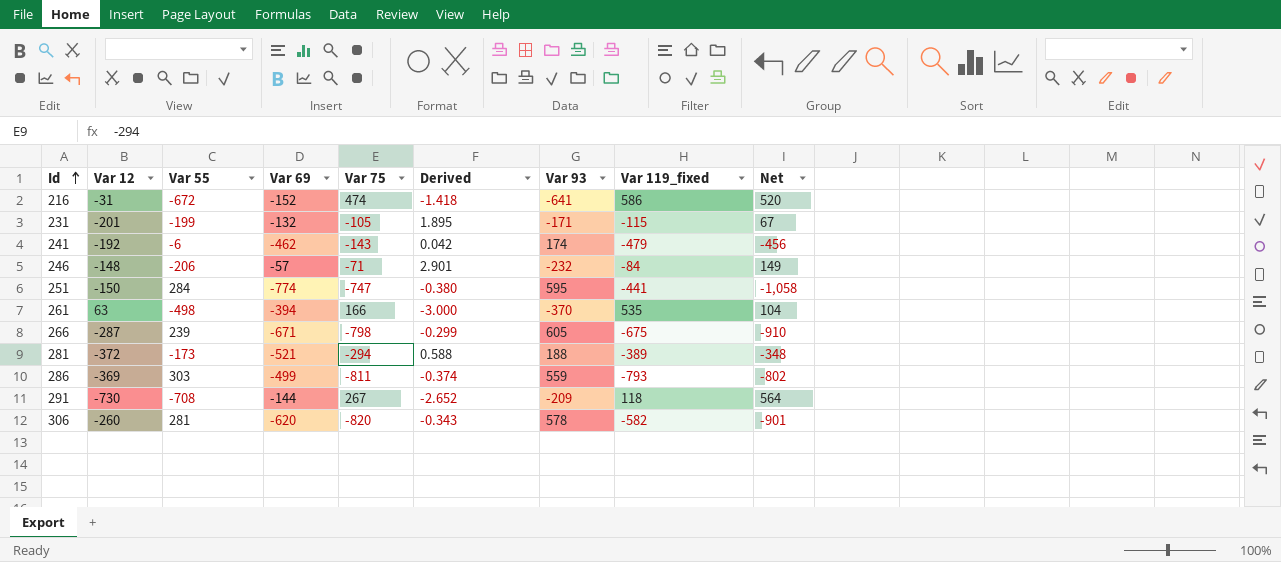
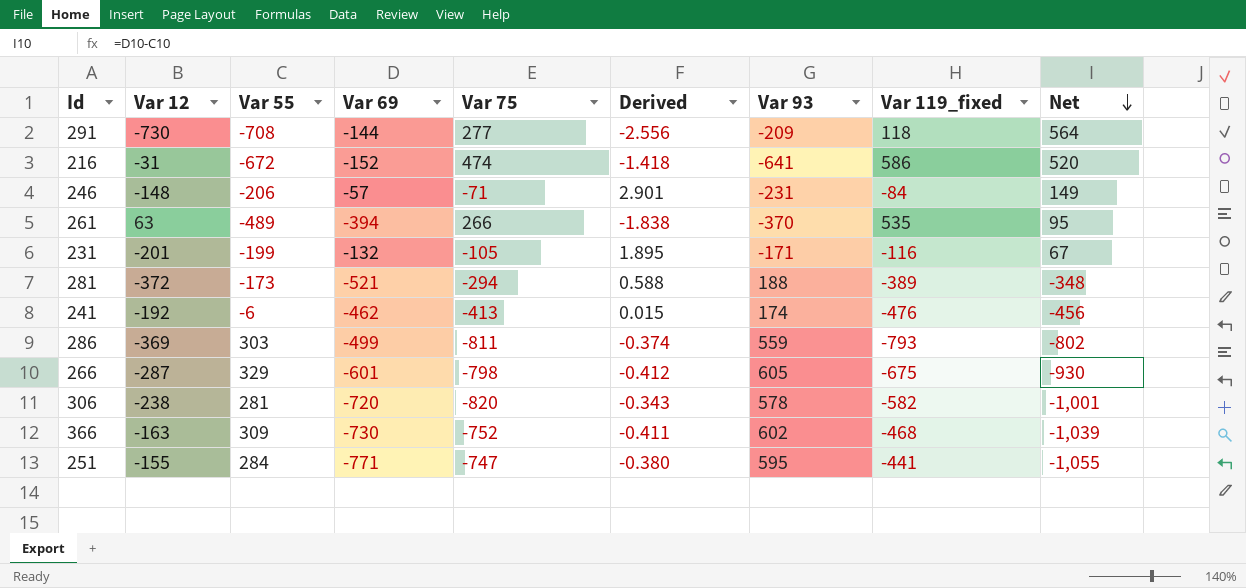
row order: Id ascending -> Net descending
291 | Var 75: 267 -> 277
291 | Derived: -2.652 -> -2.556
246 | Var 93: -232 -> -231
261 | Var 55: -498 -> -489
261 | Var 75: 166 -> 266
261 | Derived: -3.000 -> -1.838
261 | Net: 104 -> 95
231 | Var 119_fixed: -115 -> -116
241 | Var 75: -143 -> -413
241 | Derived: 0.042 -> 0.015
241 | Var 119_fixed: -479 -> -476
266 | Var 55: 239 -> 329
266 | Var 69: -671 -> -601
266 | Derived: -0.299 -> -0.412
266 | Net: -910 -> -930
306 | Var 12: -260 -> -238
306 | Var 69: -620 -> -720
306 | Net: -901 -> -1,001
row 366: none -> -163 | 309 | -730 | -752 | -0.411 | 602 | -468 | -1,039
251 | Var 12: -150 -> -155
251 | Var 69: -774 -> -771
251 | Net: -1,058 -> -1,055

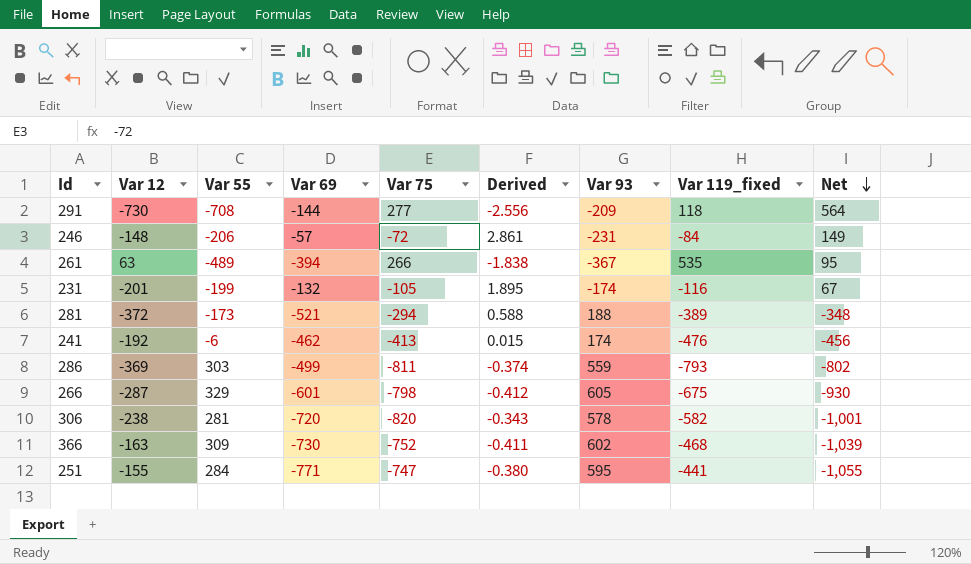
row 216: -31 | -672 | -152 | 474 | -1.418 | -641 | 586 | 520 -> none
246 | Var 75: -71 -> -72
246 | Derived: 2.901 -> 2.861
261 | Var 93: -370 -> -367
231 | Var 93: -171 -> -174

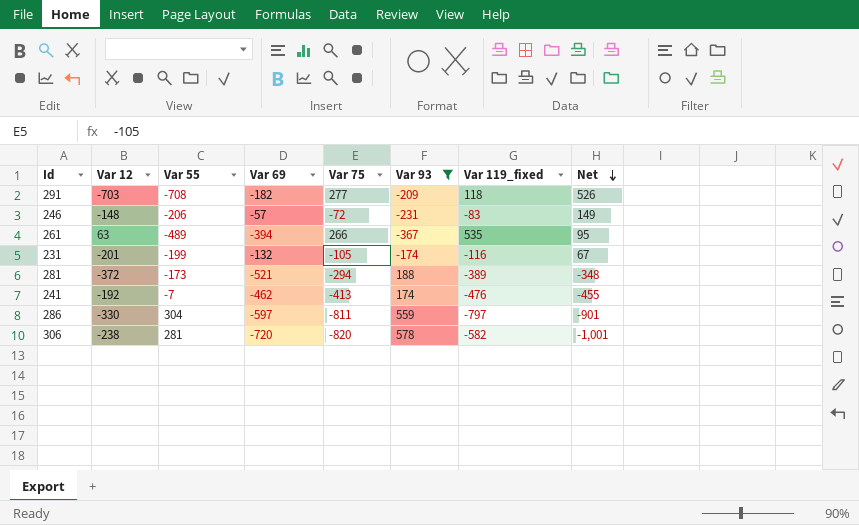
filter: none -> Var 93 <= 578
column Derived | formula: [Var 55] / [Var 75] -> none
291 | Var 12: -730 -> -703
291 | Var 69: -144 -> -182
291 | Net: 564 -> 526
246 | Var 119_fixed: -84 -> -83
241 | Var 55: -6 -> -7
241 | Net: -456 -> -455
286 | Var 12: -369 -> -330
286 | Var 55: 303 -> 304
286 | Var 69: -499 -> -597
286 | Var 119_fixed: -793 -> -797
286 | Net: -802 -> -901

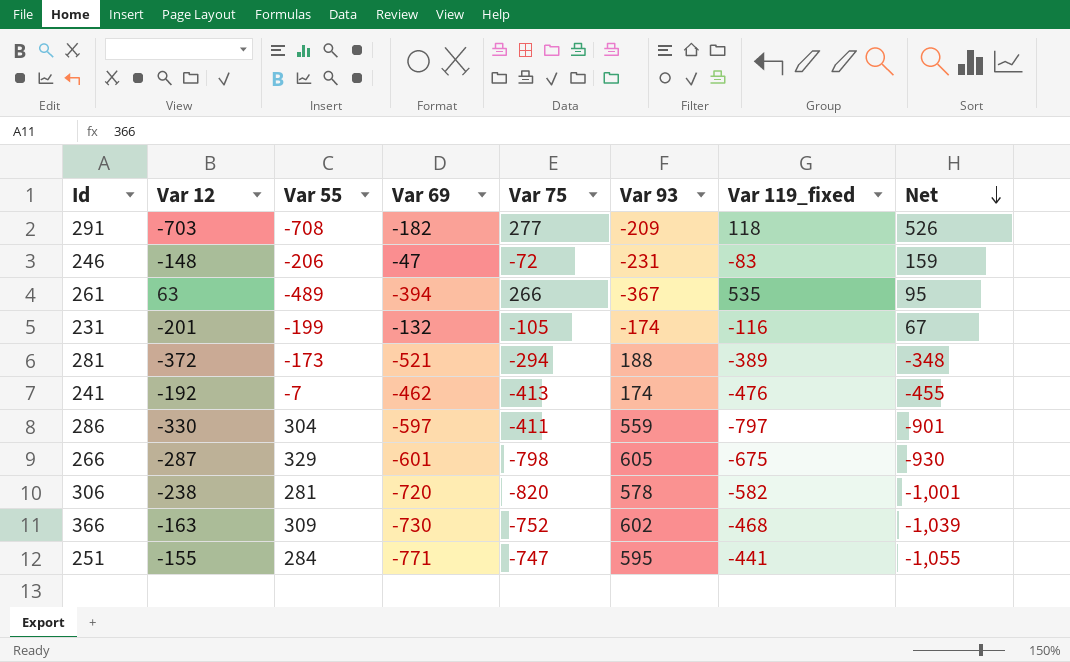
filter: Var 93 <= 578 -> none
246 | Var 69: -57 -> -47
246 | Net: 149 -> 159
286 | Var 75: -811 -> -411

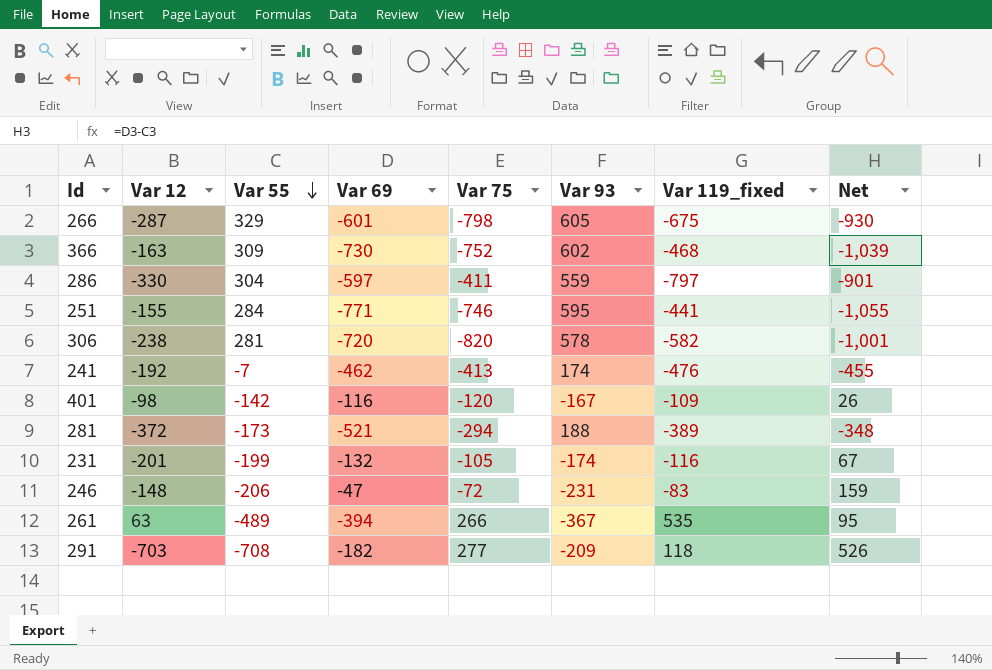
row order: Net descending -> Var 55 descending
251 | Var 75: -747 -> -746
row 401: none -> -98 | -142 | -116 | -120 | -167 | -109 | 26

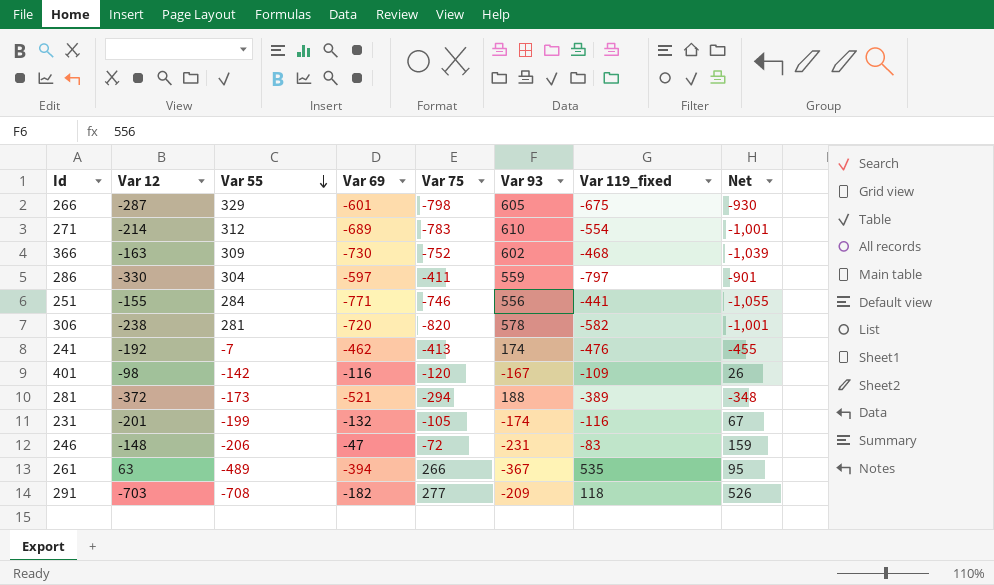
row 271: none -> -214 | 312 | -689 | -783 | 610 | -554 | -1,001
251 | Var 93: 595 -> 556

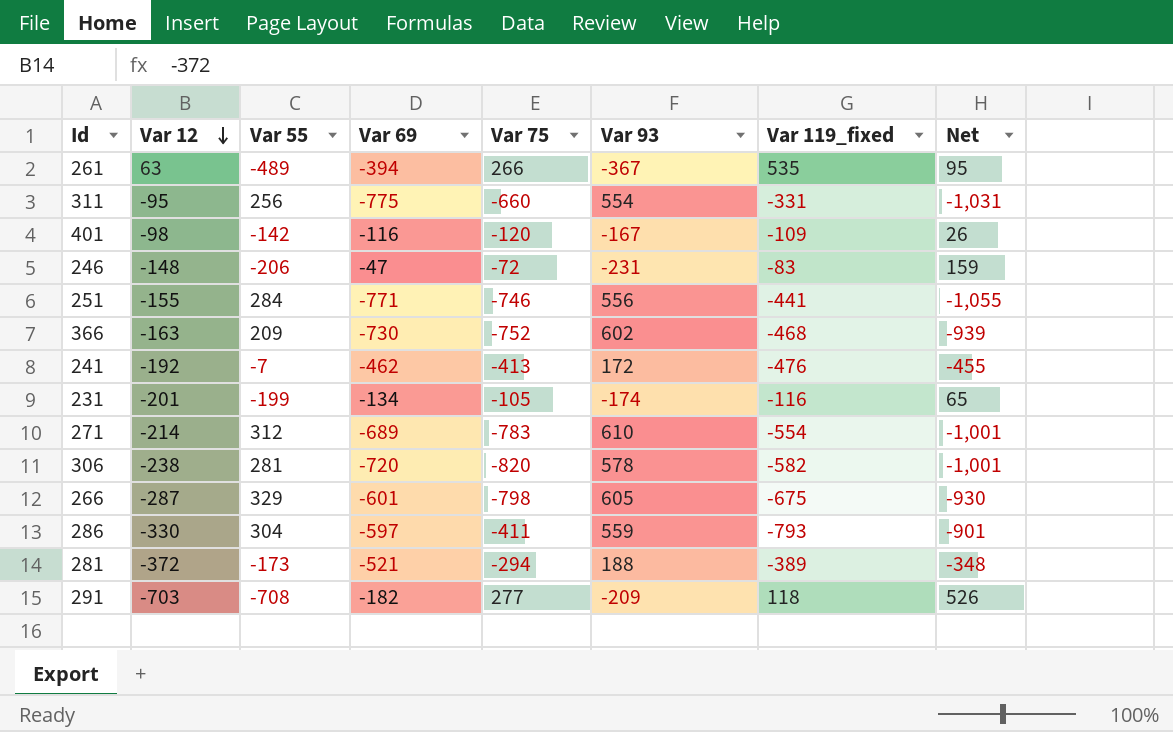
row order: Var 55 descending -> Var 12 descending
row 311: none -> -95 | 256 | -775 | -660 | 554 | -331 | -1,031
366 | Var 55: 309 -> 209
366 | Net: -1,039 -> -939
241 | Var 93: 174 -> 172
231 | Var 69: -132 -> -134
231 | Net: 67 -> 65
286 | Var 119_fixed: -797 -> -793

